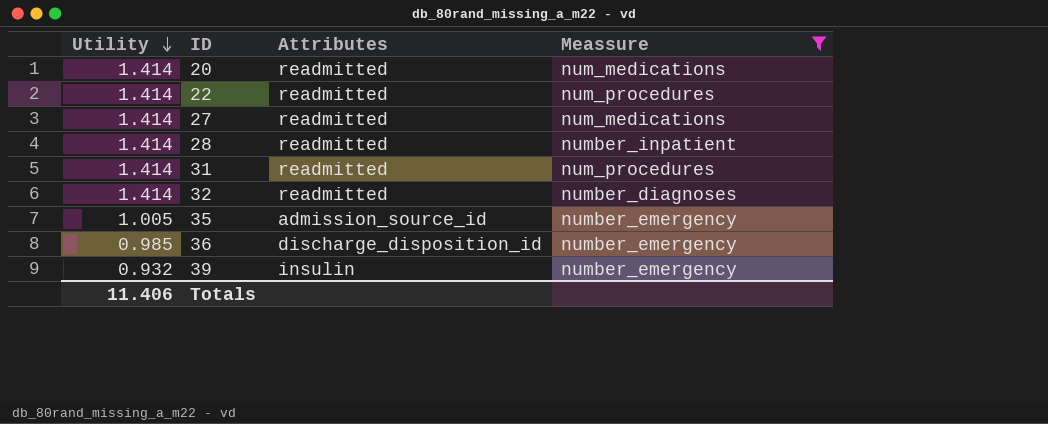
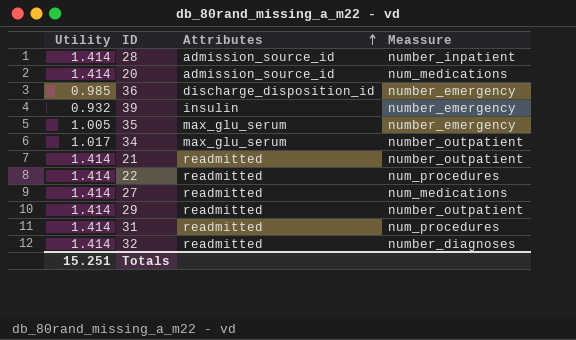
filter: Meassure != number_outpatient -> none
row order: Utility descending -> Attributes ascending
28 | Attributes: readmitted -> admission_source_id
20 | Attributes: readmitted -> admission_source_id
35 | Attributes: admission_source_id -> max_glu_serum
Totals | Utility: 11.406 -> 15.251

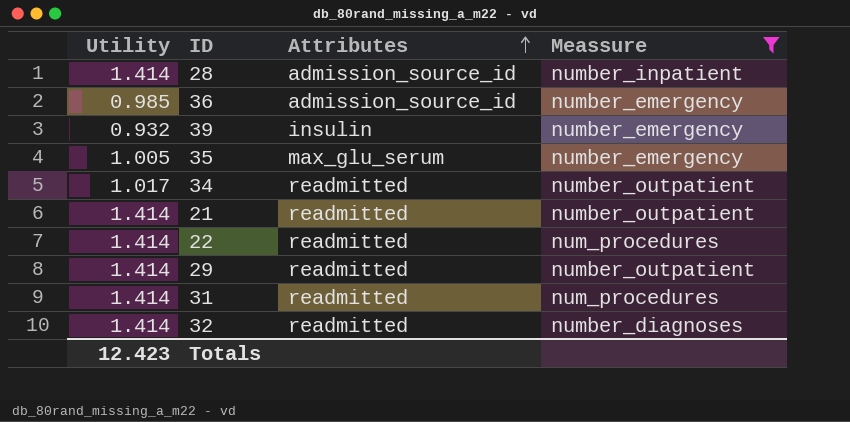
filter: none -> Meassure != num_medications
36 | Attributes: discharge_disposition_id -> admission_source_id
34 | Attributes: max_glu_serum -> readmitted
Totals | Utility: 15.251 -> 12.423

